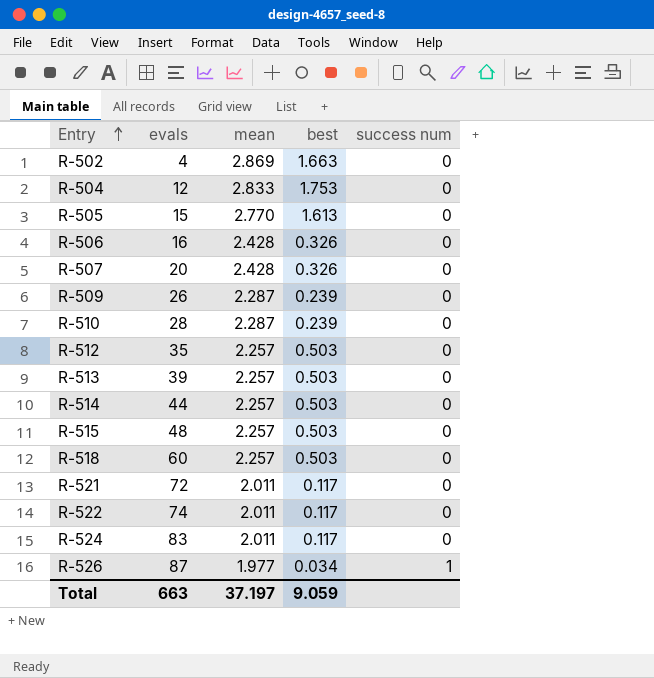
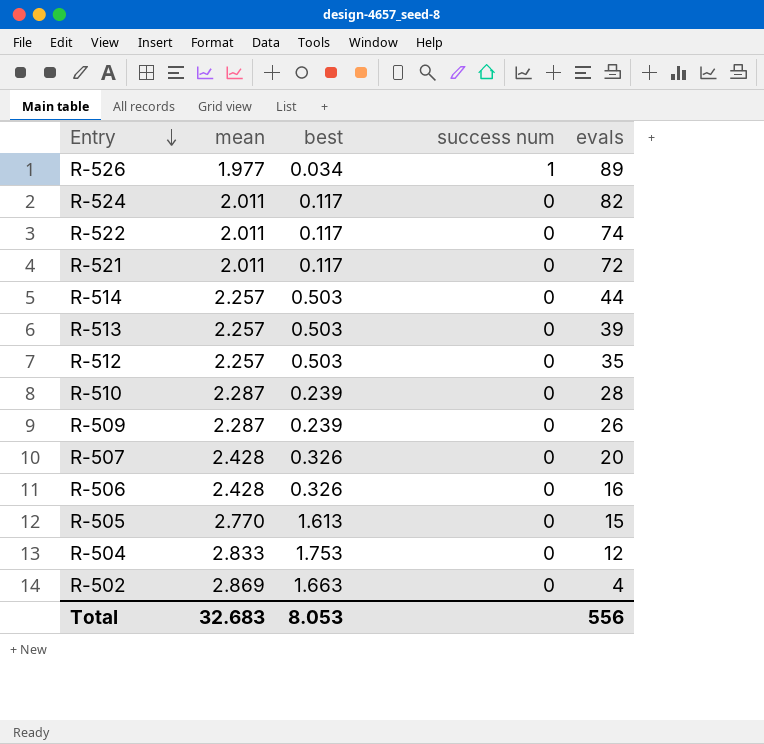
row order: Entry ascending -> Entry descending
column evals | position: 2 -> 5
row R-515: 48 | 2.257 | 0.503 | 0 -> none
row R-518: 60 | 2.257 | 0.503 | 0 -> none
R-526 | evals: 87 -> 89
R-524 | evals: 83 -> 82
Total | mean: 37.197 -> 32.683
Total | best: 9.059 -> 8.053
Total | evals: 663 -> 556

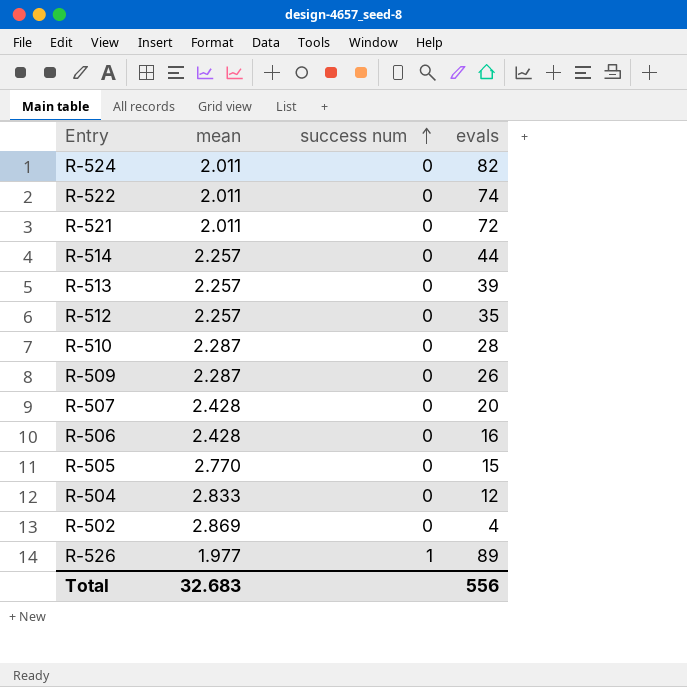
row order: Entry descending -> success num ascending
column best | position: 3 -> none

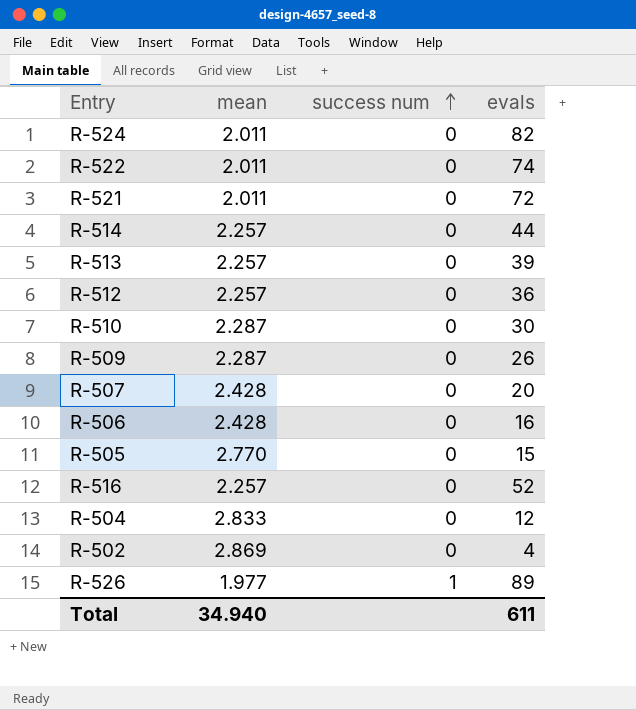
R-512 | evals: 35 -> 36
R-510 | evals: 28 -> 30
row R-516: none -> 2.257 | 0 | 52
Total | mean: 32.683 -> 34.940
Total | evals: 556 -> 611

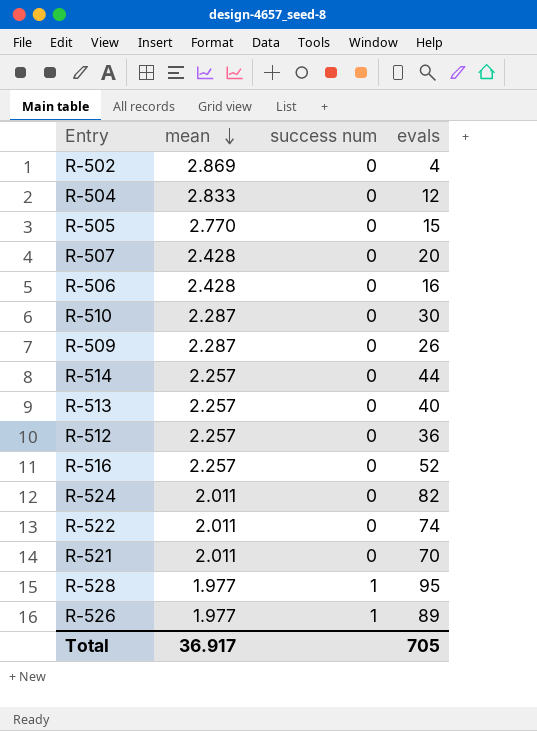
row order: success num ascending -> mean descending
R-513 | evals: 39 -> 40
R-521 | evals: 72 -> 70
row R-528: none -> 1.977 | 1 | 95
Total | mean: 34.940 -> 36.917
Total | evals: 611 -> 705

